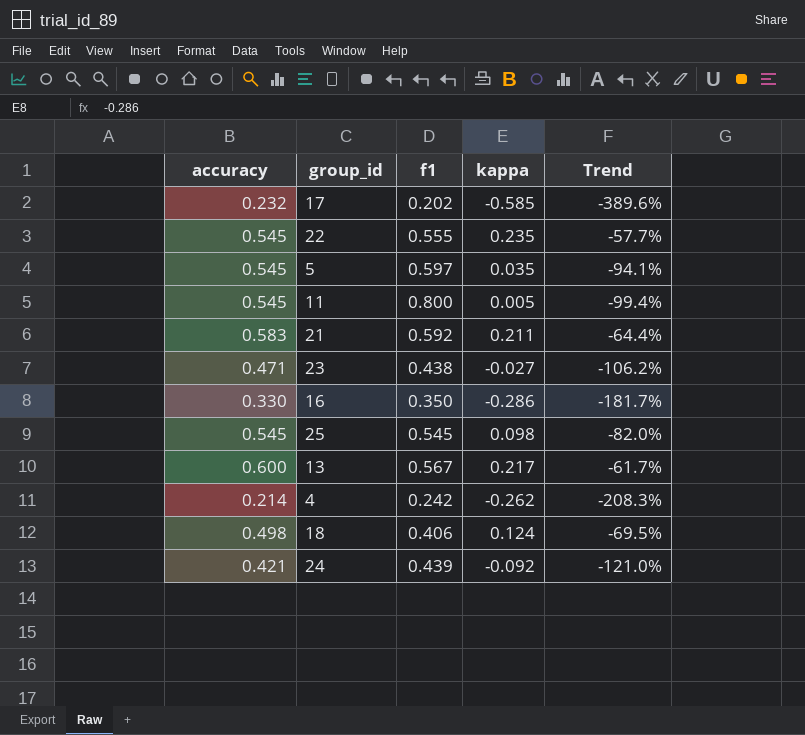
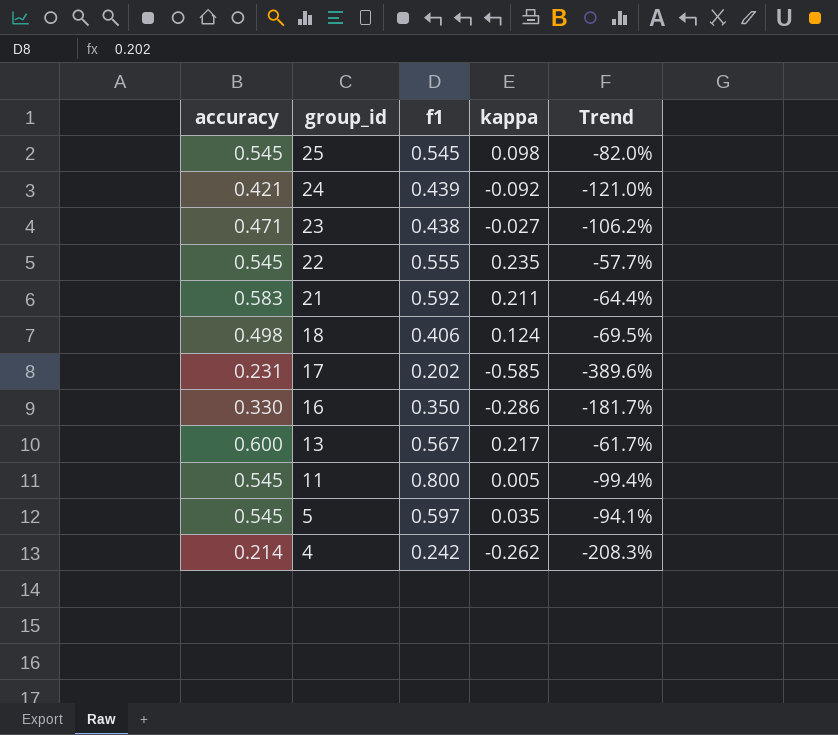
row order: none -> group_id descending
17 | accuracy: 0.232 -> 0.231

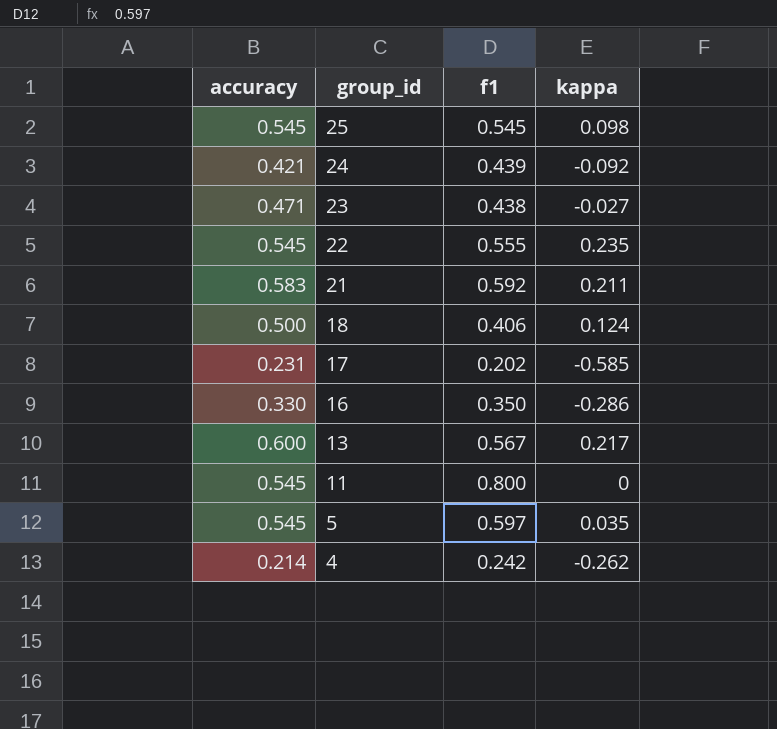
column Trend | formula: ([kappa] - [f1]) / [f1] -> none
18 | accuracy: 0.498 -> 0.500
11 | kappa: 0.005 -> 0

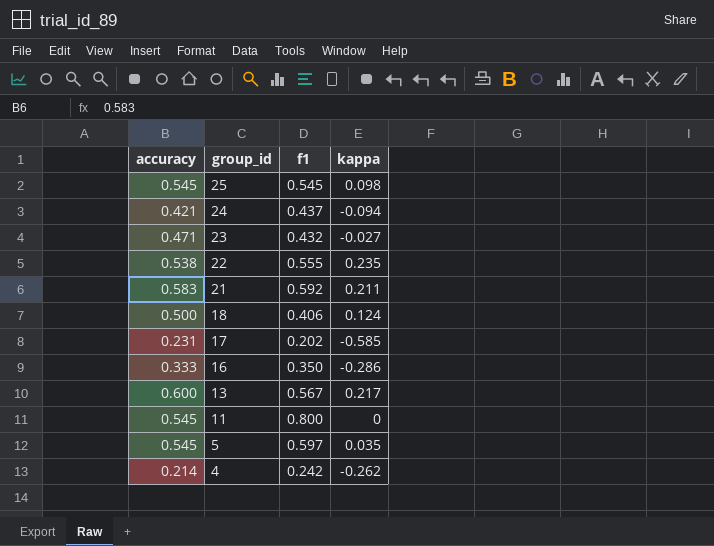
24 | f1: 0.439 -> 0.437
24 | kappa: -0.092 -> -0.094
23 | f1: 0.438 -> 0.432
22 | accuracy: 0.545 -> 0.538
16 | accuracy: 0.330 -> 0.333

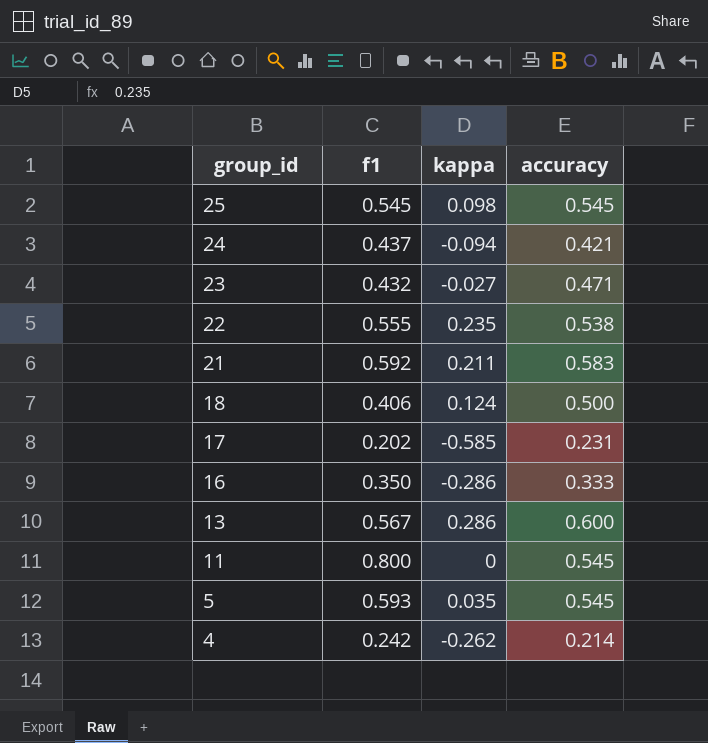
column accuracy | position: 1 -> 4
13 | kappa: 0.217 -> 0.286
5 | f1: 0.597 -> 0.593

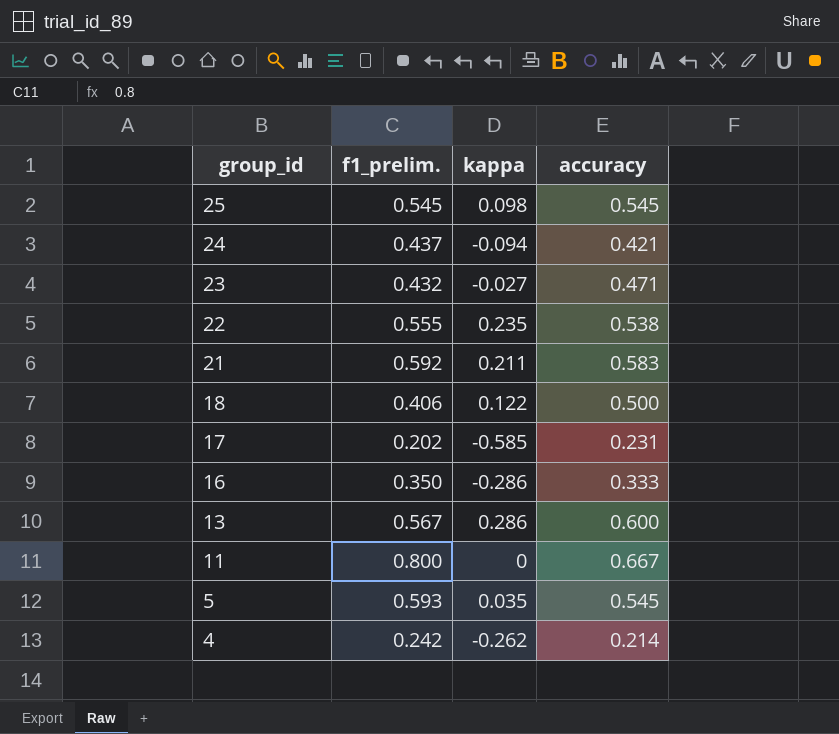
column name: f1 -> f1_prelim.
18 | kappa: 0.124 -> 0.122
11 | accuracy: 0.545 -> 0.667

